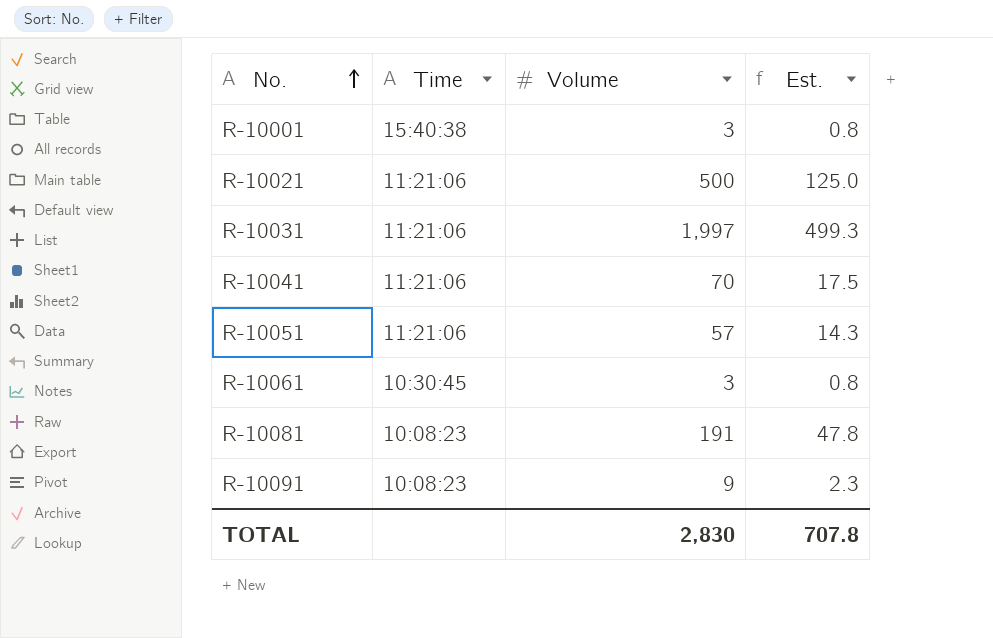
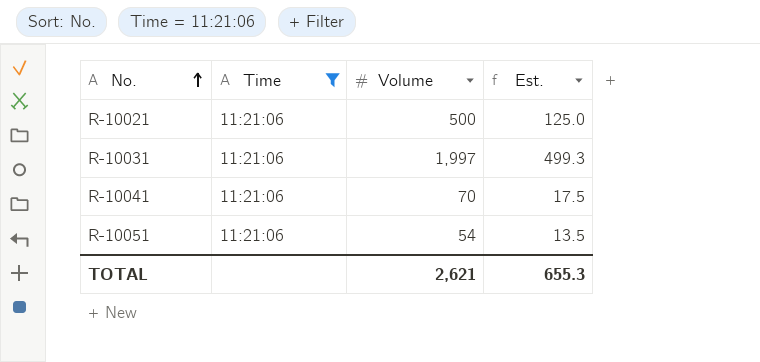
filter: none -> Time = 11:21:06
R-10051 | Volume: 57 -> 54
R-10051 | Est.: 14.3 -> 13.5
TOTAL | Volume: 2,830 -> 2,621
TOTAL | Est.: 707.8 -> 655.3

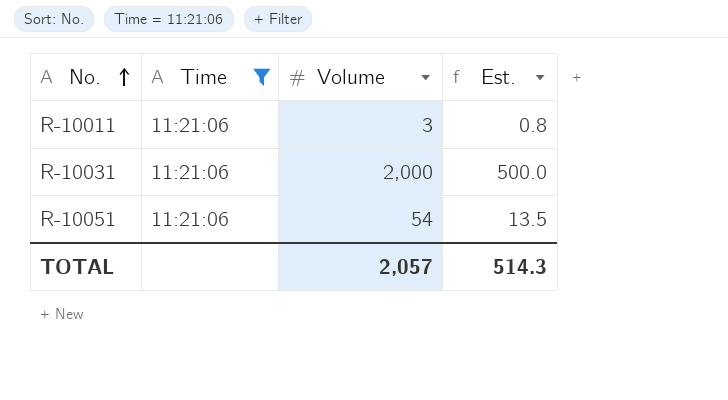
row R-10021: 11:21:06 | 500 | 125.0 -> none
row R-10041: 11:21:06 | 70 | 17.5 -> none
row R-10011: none -> 11:21:06 | 3 | 0.8
R-10031 | Volume: 1,997 -> 2,000
R-10031 | Est.: 499.3 -> 500.0
TOTAL | Volume: 2,621 -> 2,057
TOTAL | Est.: 655.3 -> 514.3

